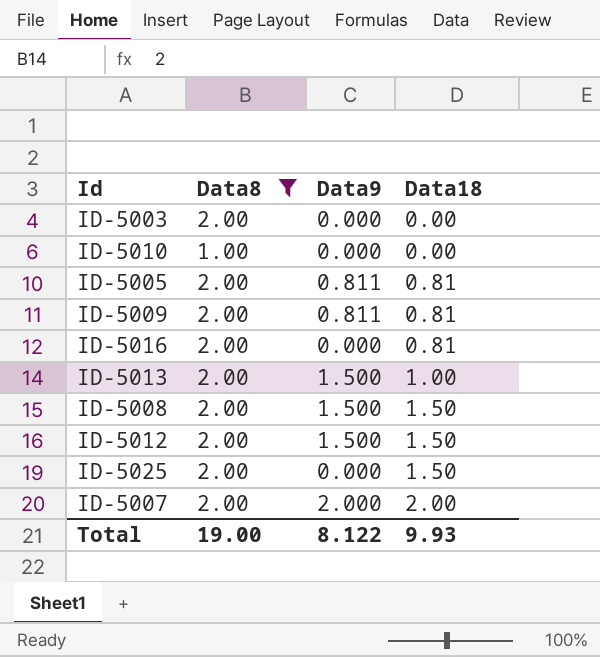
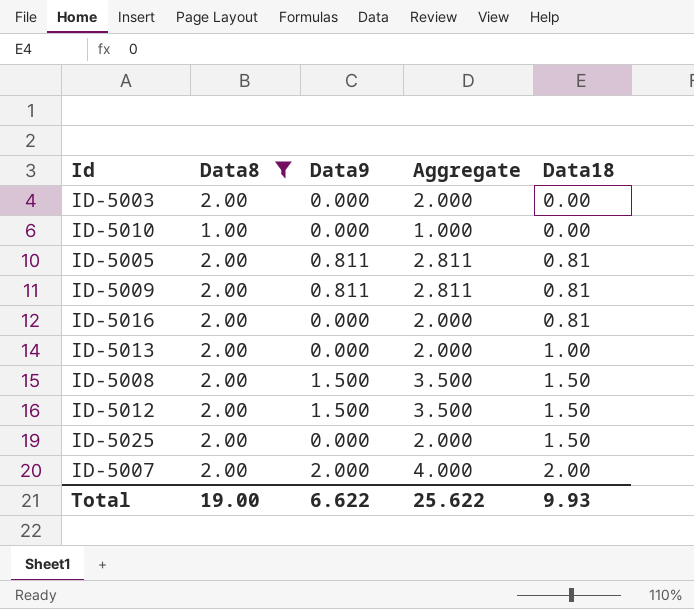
column Aggregate | formula: none -> [Data8] + [Data9]
ID-5013 | Data9: 1.500 -> 0.000
Total | Data9: 8.122 -> 6.622

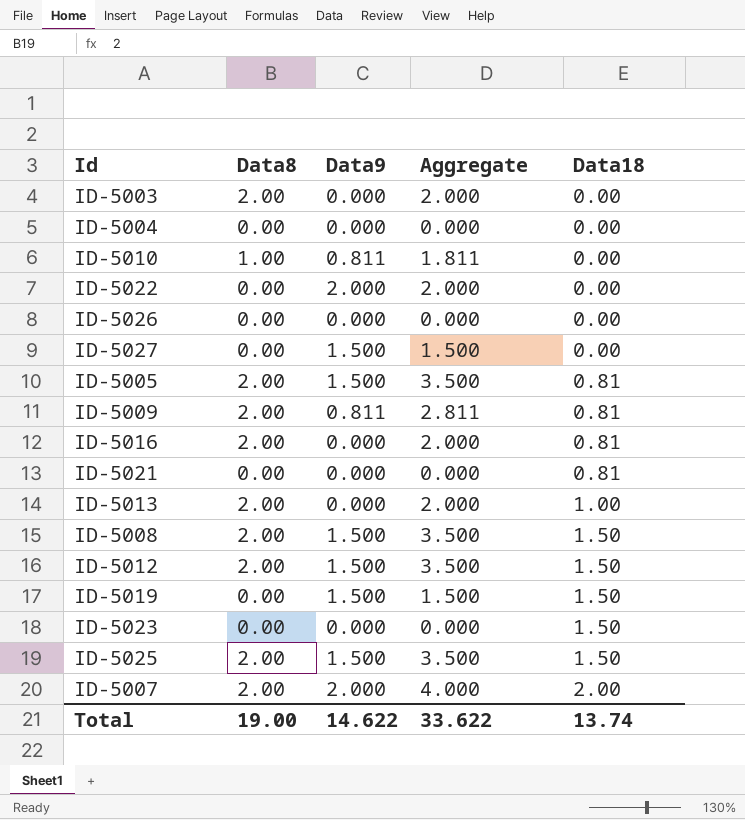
filter: Data8 != 0.00 -> none
ID-5010 | Data9: 0.000 -> 0.811
ID-5010 | Aggregate: 1.000 -> 1.811
ID-5005 | Data9: 0.811 -> 1.500
ID-5005 | Aggregate: 2.811 -> 3.500
ID-5025 | Data9: 0.000 -> 1.500
ID-5025 | Aggregate: 2.000 -> 3.500
Total | Data9: 6.622 -> 14.622
Total | Aggregate: 25.622 -> 33.622
Total | Data18: 9.93 -> 13.74

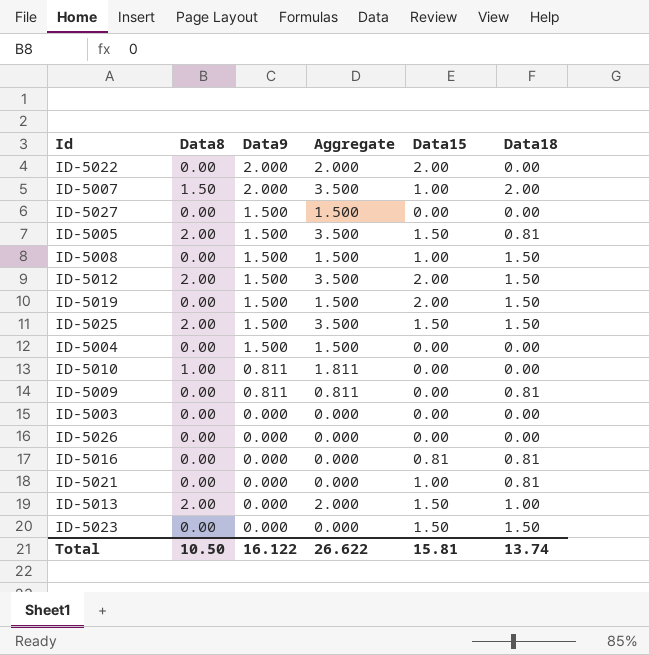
row order: Data18 ascending -> Data9 descending
column Data15 | position: none -> 5
ID-5007 | Data8: 2.00 -> 1.50
ID-5007 | Aggregate: 4.000 -> 3.500
ID-5008 | Data8: 2.00 -> 0.00
ID-5008 | Aggregate: 3.500 -> 1.500
ID-5004 | Data9: 0.000 -> 1.500
ID-5004 | Aggregate: 0.000 -> 1.500
ID-5009 | Data8: 2.00 -> 0.00
ID-5009 | Aggregate: 2.811 -> 0.811
ID-5003 | Data8: 2.00 -> 0.00
ID-5003 | Aggregate: 2.000 -> 0.000
ID-5016 | Data8: 2.00 -> 0.00
ID-5016 | Aggregate: 2.000 -> 0.000
Total | Data8: 19.00 -> 10.50
Total | Data9: 14.622 -> 16.122
Total | Aggregate: 33.622 -> 26.622

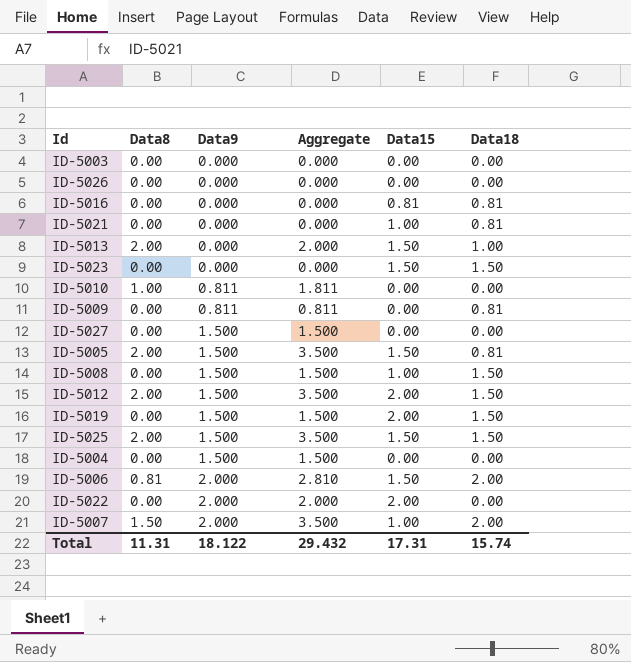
row order: Data9 descending -> Data9 ascending
row ID-5006: none -> 0.81 | 2.000 | 2.810 | 1.50 | 2.00
Total | Data8: 10.50 -> 11.31
Total | Data9: 16.122 -> 18.122
Total | Aggregate: 26.622 -> 29.432
Total | Data15: 15.81 -> 17.31
Total | Data18: 13.74 -> 15.74

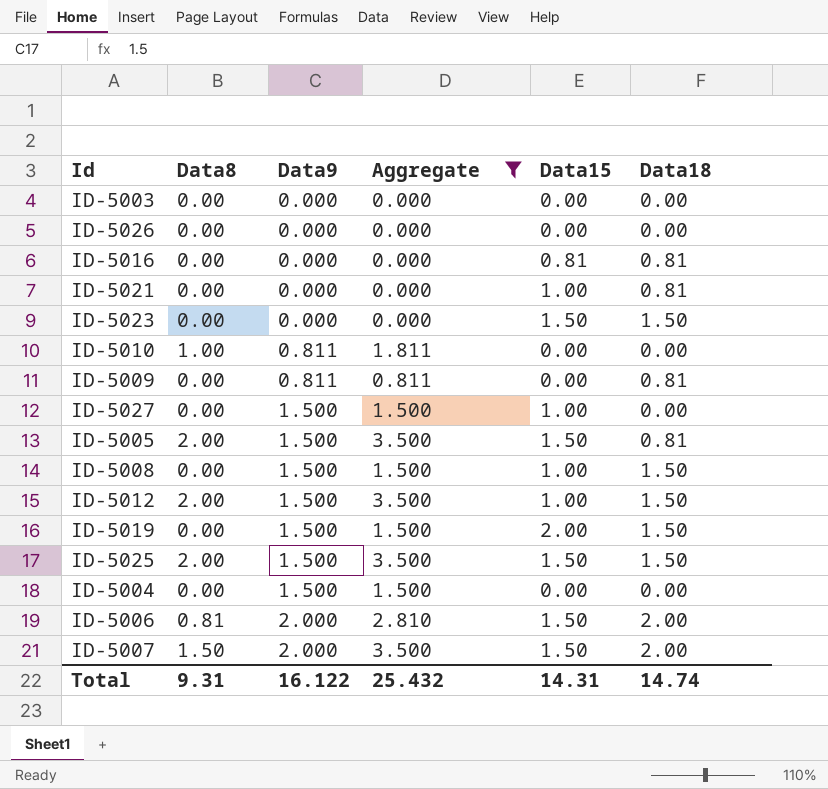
filter: none -> Aggregate != 2.000
ID-5027 | Data15: 0.00 -> 1.00
ID-5012 | Data15: 2.00 -> 1.00
ID-5007 | Data15: 1.00 -> 1.50
Total | Data8: 11.31 -> 9.31
Total | Data9: 18.122 -> 16.122
Total | Aggregate: 29.432 -> 25.432
Total | Data15: 17.31 -> 14.31
Total | Data18: 15.74 -> 14.74

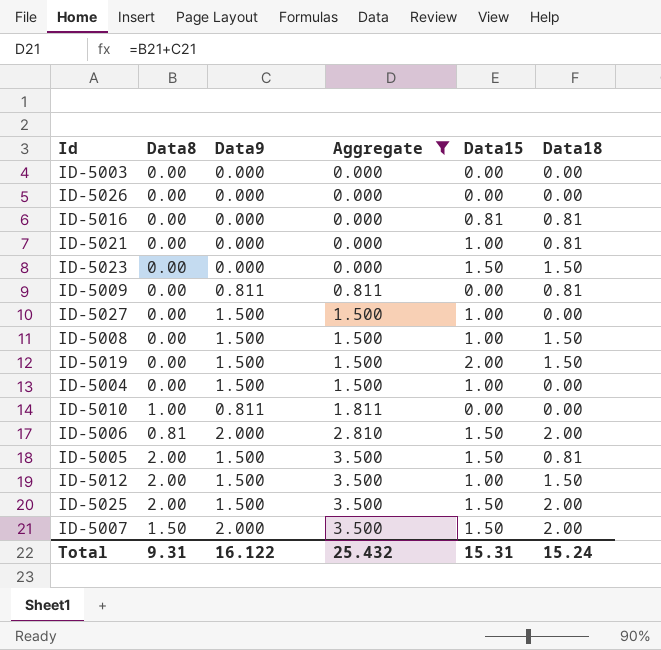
row order: Data9 ascending -> Aggregate ascending
ID-5004 | Data15: 0.00 -> 1.00
ID-5025 | Data18: 1.50 -> 2.00
Total | Data15: 14.31 -> 15.31
Total | Data18: 14.74 -> 15.24

